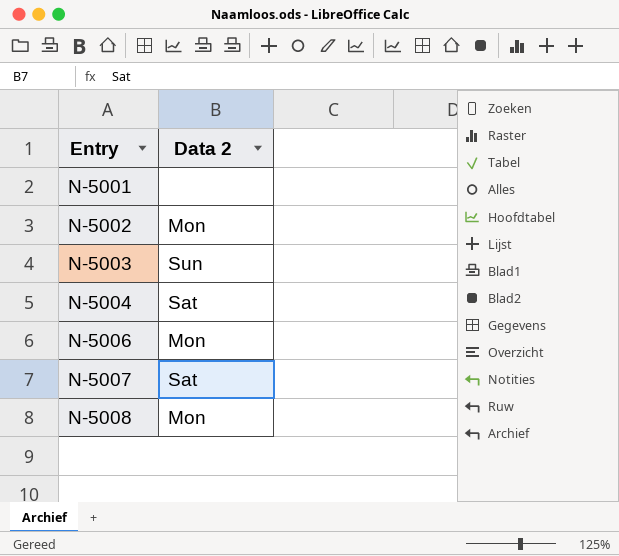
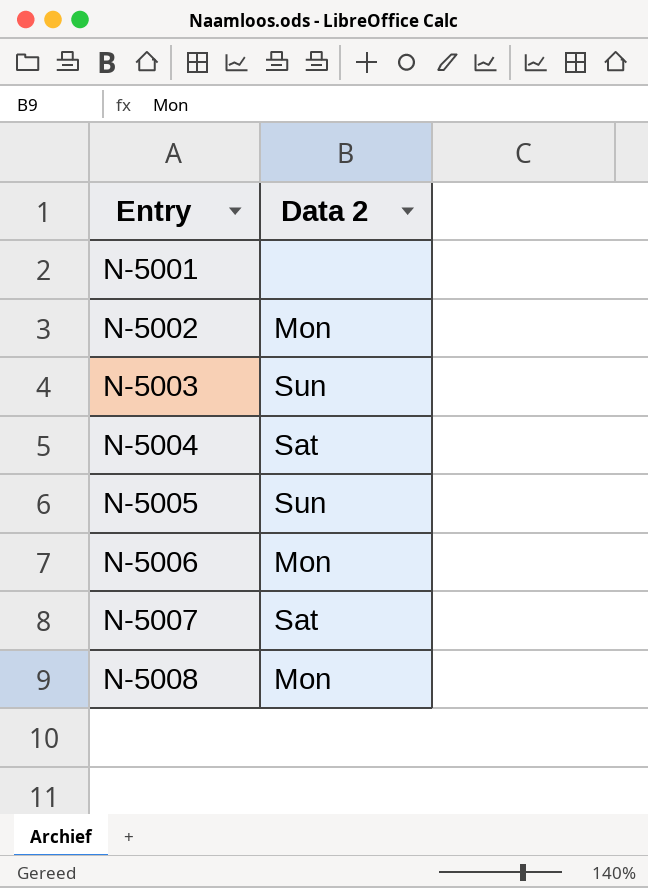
row N-5005: none -> Sun

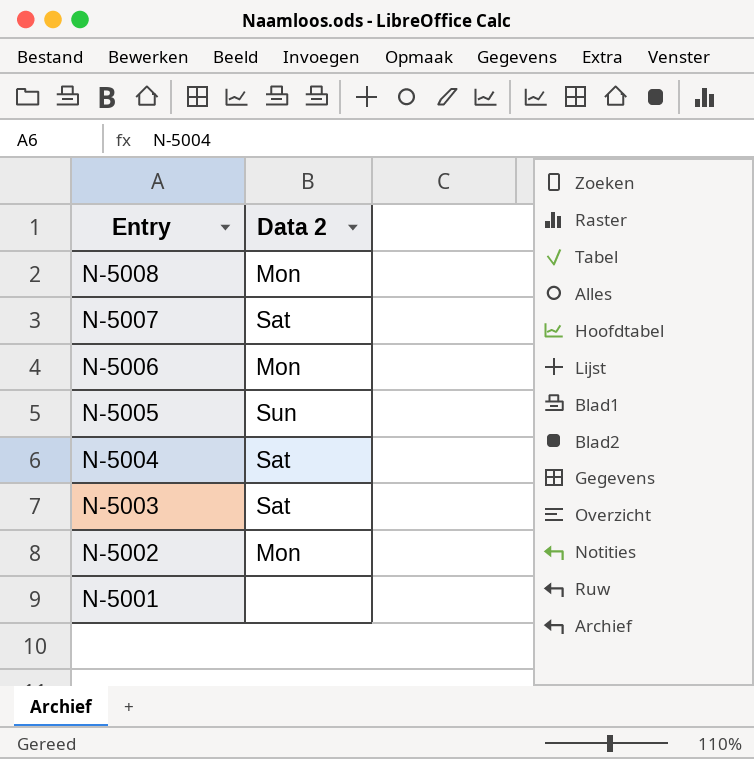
row order: Entry ascending -> Entry descending
N-5003 | Data 2: Sun -> Sat

